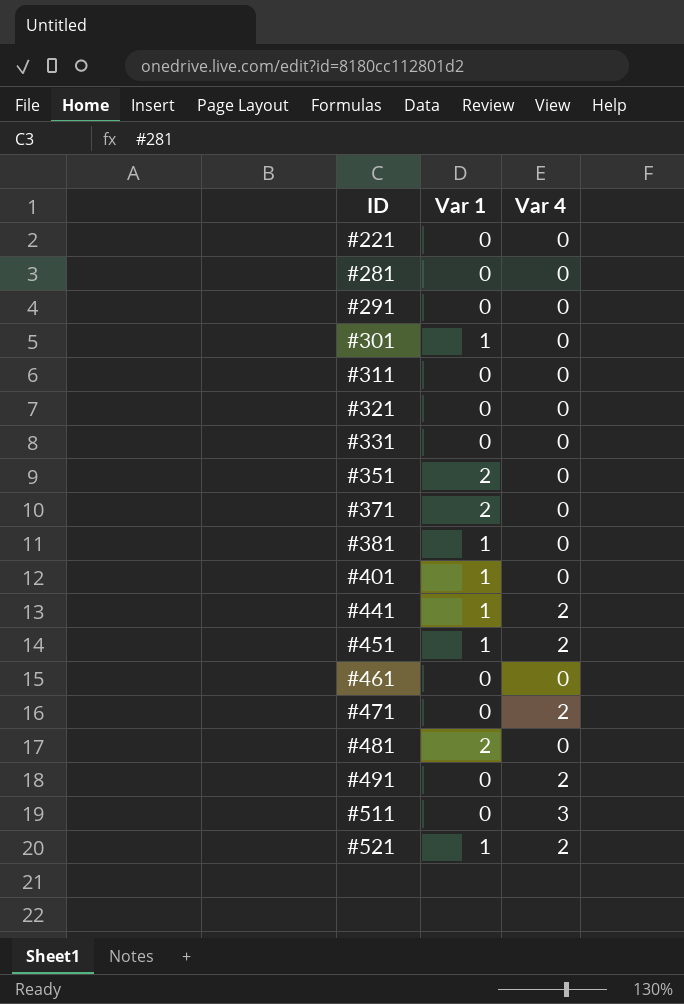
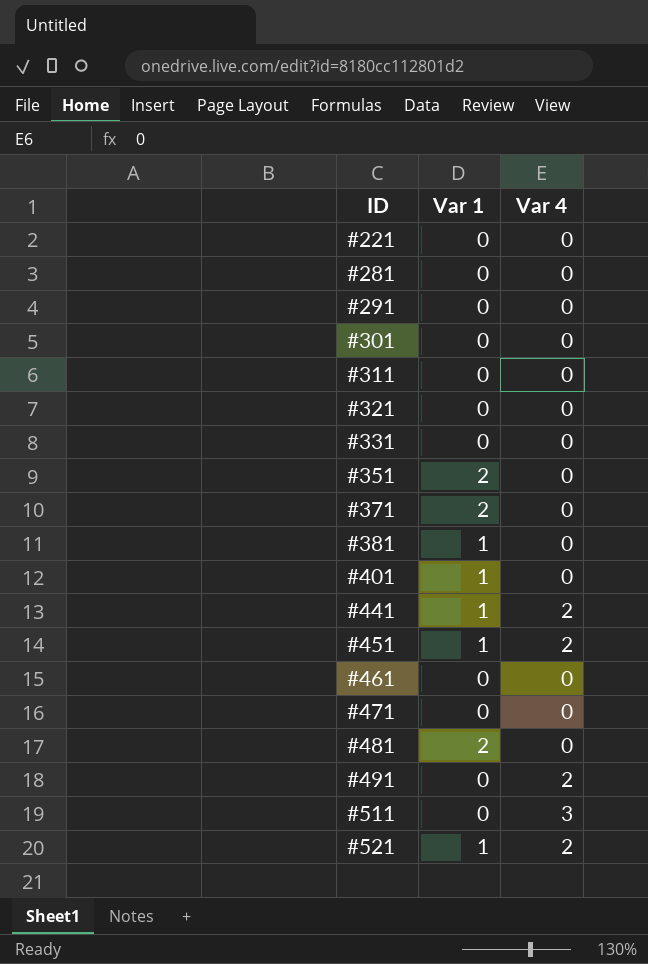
#301 | Var 1: 1 -> 0
#471 | Var 4: 2 -> 0

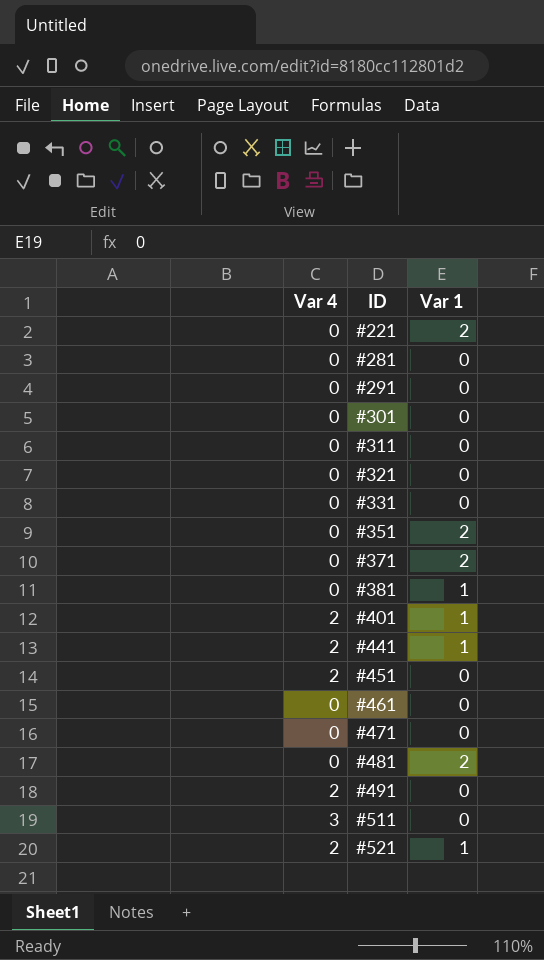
column Var 4 | position: 3 -> 1
#221 | Var 1: 0 -> 2
#401 | Var 4: 0 -> 2
#451 | Var 1: 1 -> 0

